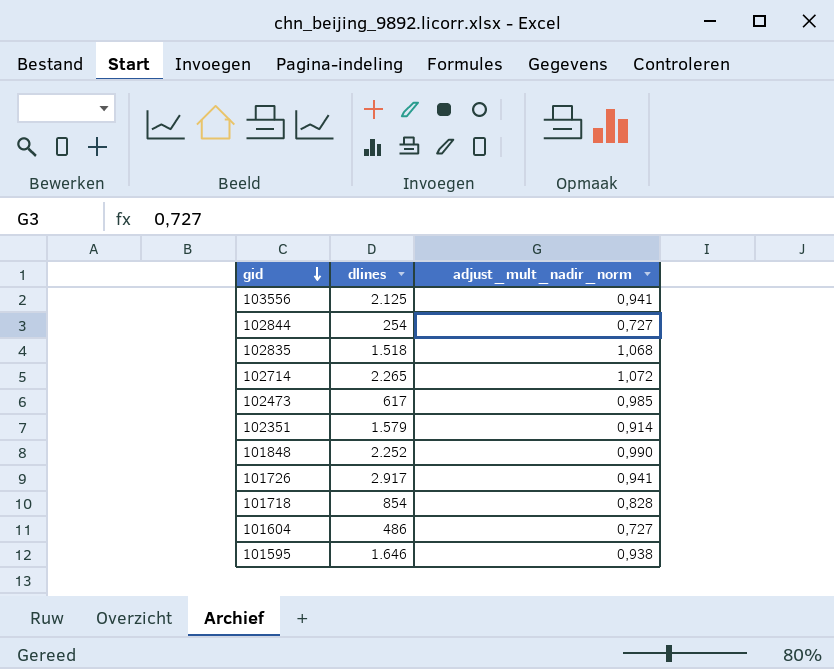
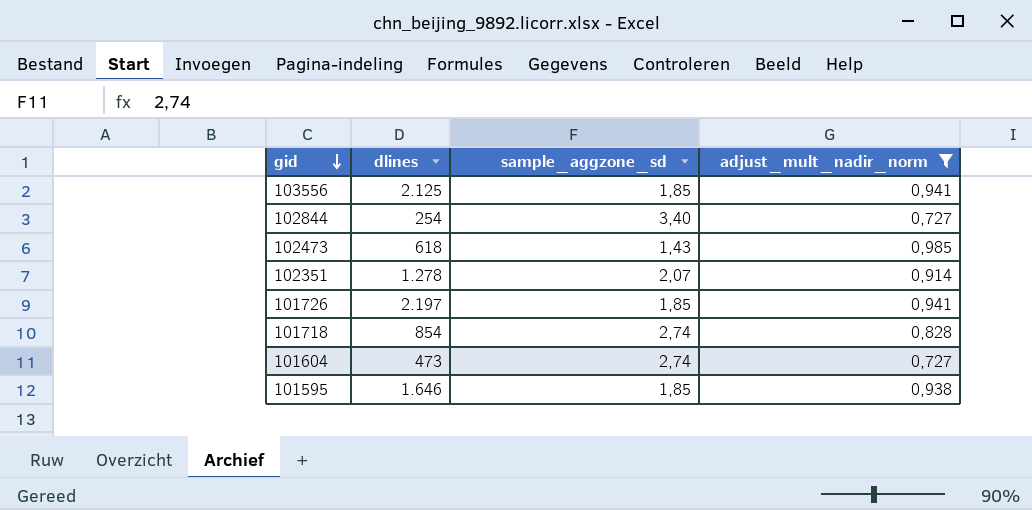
filter: none -> adjust_mult_nadir_norm <= 0,985
column sample_aggzone_sd | position: none -> 3
102473 | dlines: 617 -> 618
102351 | dlines: 1.579 -> 1.278
101726 | dlines: 2.917 -> 2.197
101604 | dlines: 486 -> 473

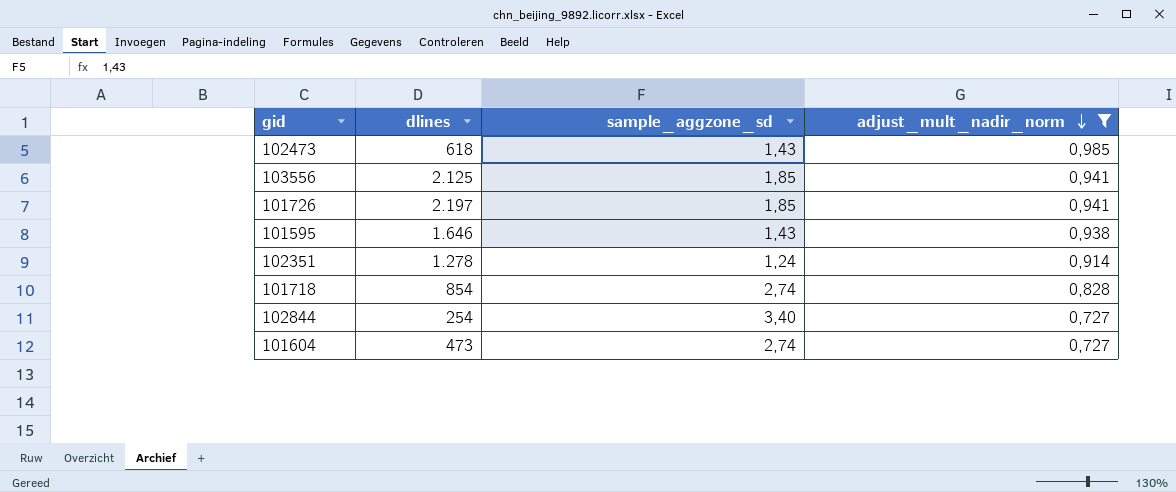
row order: gid descending -> adjust_mult_nadir_norm descending
101595 | sample_aggzone_sd: 1,85 -> 1,43
102351 | sample_aggzone_sd: 2,07 -> 1,24

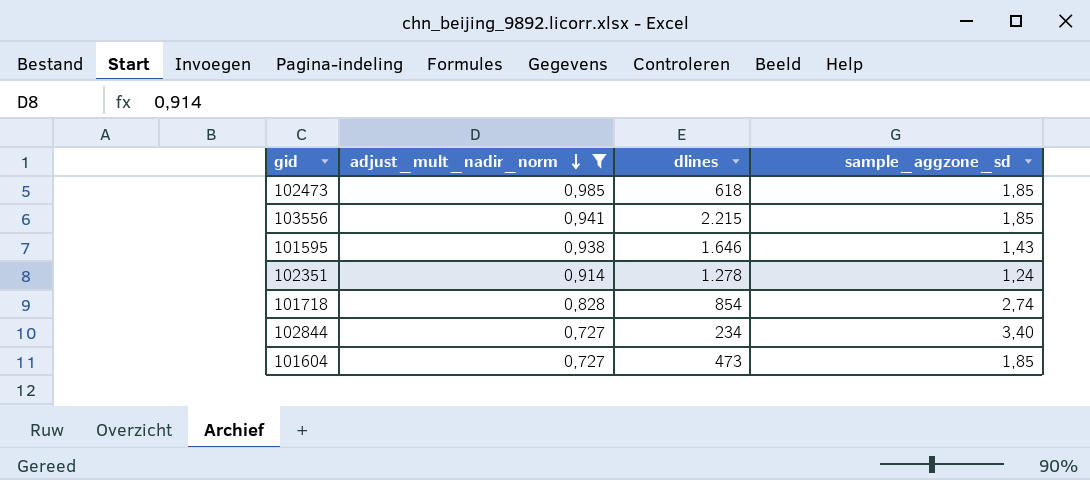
column adjust_mult_nadir_norm | position: 4 -> 2
row 101726: 2.197 | 1,85 | 0,941 -> none
102473 | sample_aggzone_sd: 1,43 -> 1,85
103556 | dlines: 2.125 -> 2.215
102844 | dlines: 254 -> 234
101604 | sample_aggzone_sd: 2,74 -> 1,85

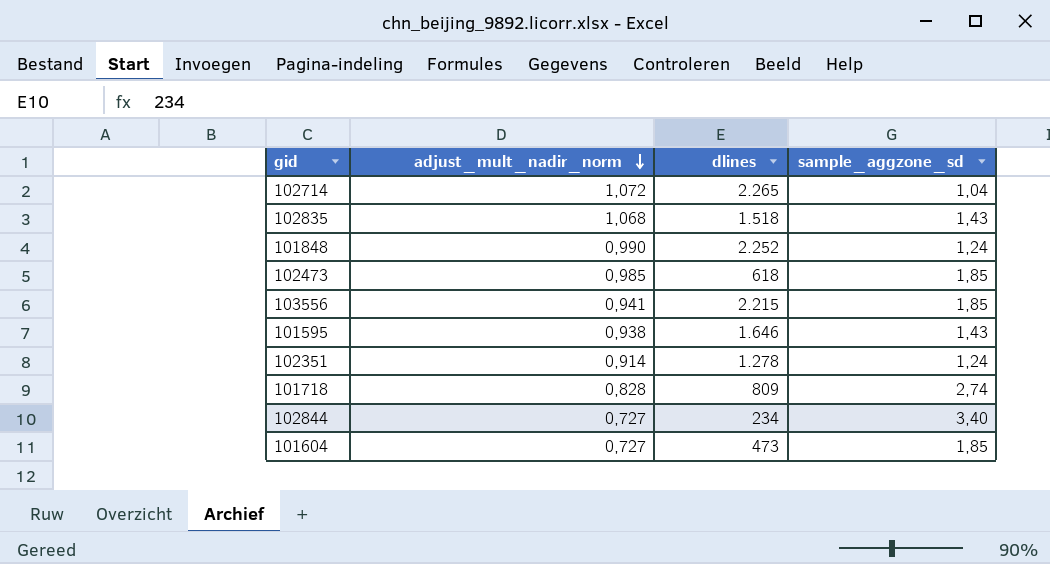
filter: adjust_mult_nadir_norm <= 0,985 -> none
101718 | dlines: 854 -> 809

